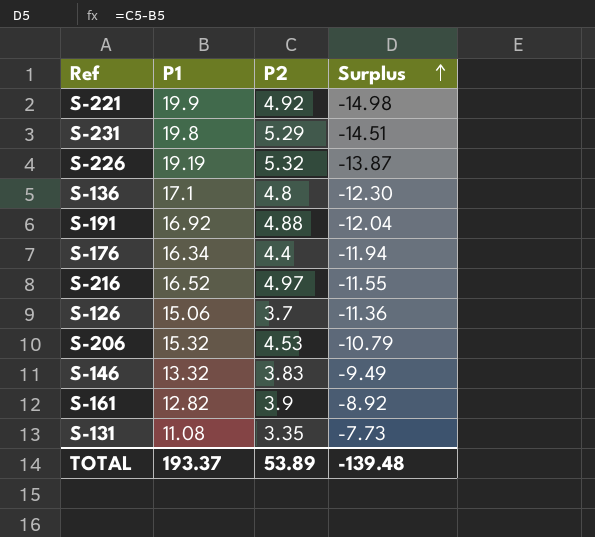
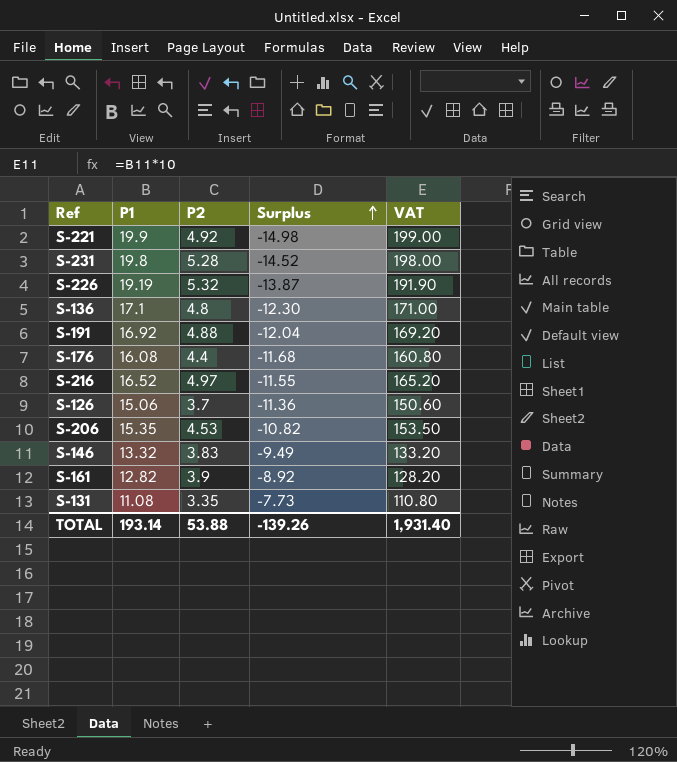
column VAT | formula: none -> [P1] * 10
S-231 | P2: 5.29 -> 5.28
S-231 | Surplus: -14.51 -> -14.52
S-176 | P1: 16.34 -> 16.08
S-176 | Surplus: -11.94 -> -11.68
S-206 | P1: 15.32 -> 15.35
S-206 | Surplus: -10.79 -> -10.82
TOTAL | P1: 193.37 -> 193.14
TOTAL | P2: 53.89 -> 53.88
TOTAL | Surplus: -139.48 -> -139.26

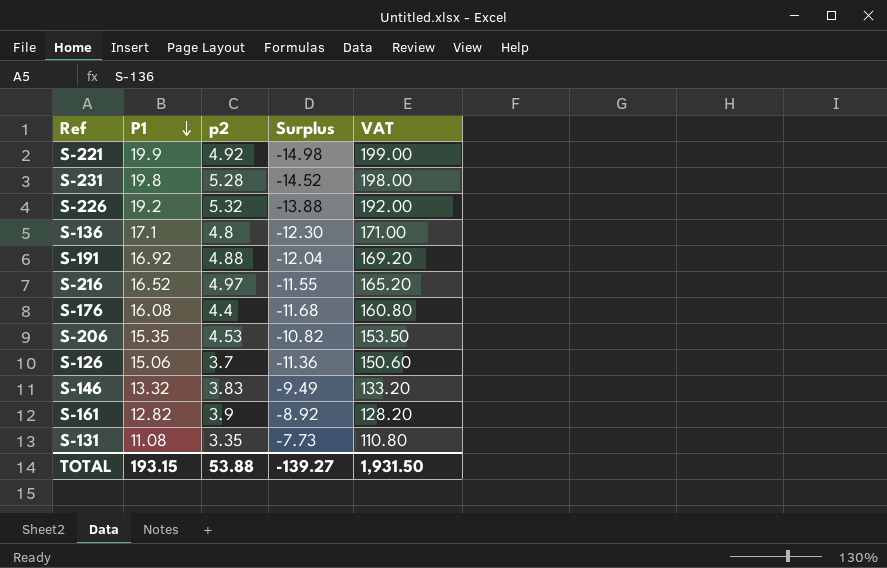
row order: Surplus ascending -> P1 descending
column name: P2 -> p2
S-226 | P1: 19.19 -> 19.2
S-226 | Surplus: -13.87 -> -13.88
S-226 | VAT: 191.90 -> 192.00
TOTAL | P1: 193.14 -> 193.15
TOTAL | Surplus: -139.26 -> -139.27
TOTAL | VAT: 1,931.40 -> 1,931.50

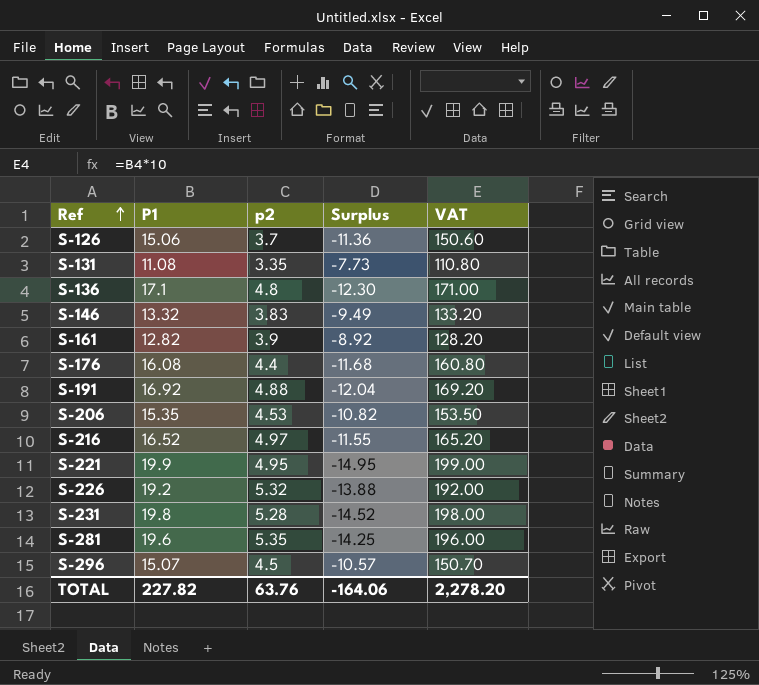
row order: P1 descending -> Ref ascending
S-221 | p2: 4.92 -> 4.95
S-221 | Surplus: -14.98 -> -14.95
row S-281: none -> 19.6 | 5.35 | -14.25 | 196.00
row S-296: none -> 15.07 | 4.5 | -10.57 | 150.70
TOTAL | P1: 193.15 -> 227.82
TOTAL | p2: 53.88 -> 63.76
TOTAL | Surplus: -139.27 -> -164.06
TOTAL | VAT: 1,931.50 -> 2,278.20

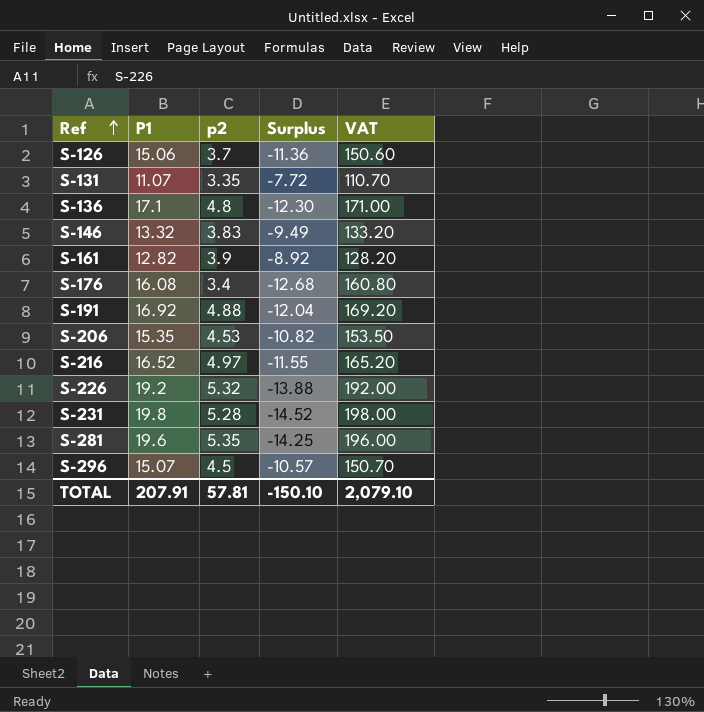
row S-221: 19.9 | 4.95 | -14.95 | 199.00 -> none
S-131 | P1: 11.08 -> 11.07
S-131 | Surplus: -7.73 -> -7.72
S-131 | VAT: 110.80 -> 110.70
S-176 | p2: 4.4 -> 3.4
S-176 | Surplus: -11.68 -> -12.68
TOTAL | P1: 227.82 -> 207.91
TOTAL | p2: 63.76 -> 57.81
TOTAL | Surplus: -164.06 -> -150.10
TOTAL | VAT: 2,278.20 -> 2,079.10

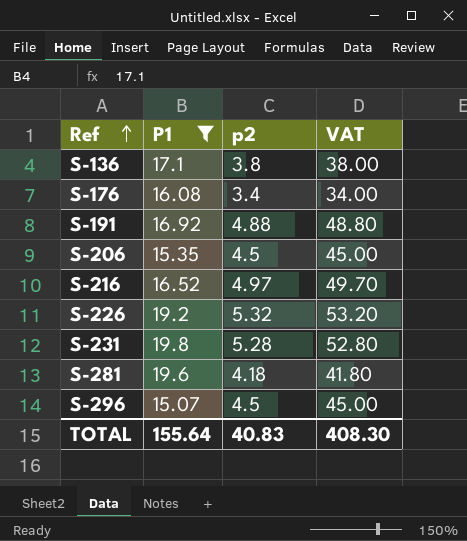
filter: none -> P1 >= 15.07
column Surplus | formula: [p2] - [P1] -> none
column VAT | formula: [P1] * 10 -> [p2] * 10
S-136 | p2: 4.8 -> 3.8
S-206 | p2: 4.53 -> 4.5
S-281 | p2: 5.35 -> 4.18
TOTAL | P1: 207.91 -> 155.64
TOTAL | p2: 57.81 -> 40.83
TOTAL | VAT: 2,079.10 -> 408.30

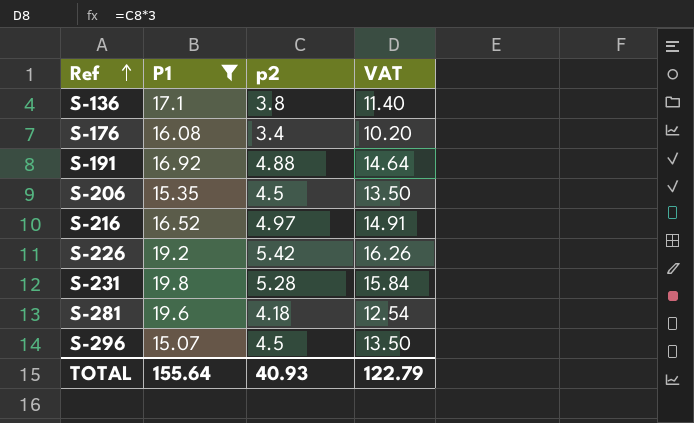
column VAT | formula: [p2] * 10 -> [p2] * 3
S-226 | p2: 5.32 -> 5.42
TOTAL | p2: 40.83 -> 40.93
TOTAL | VAT: 408.30 -> 122.79

